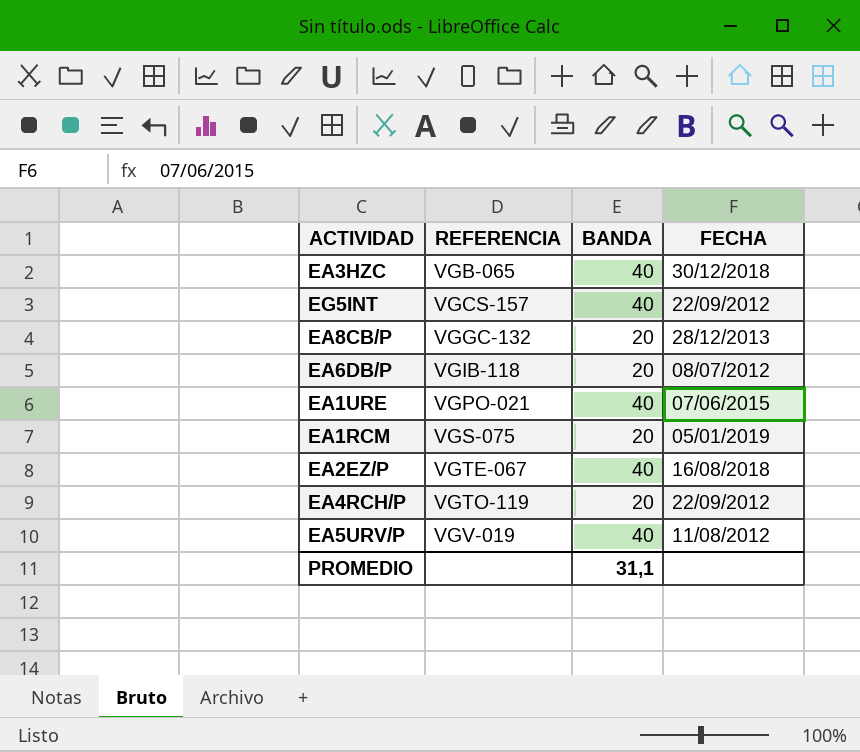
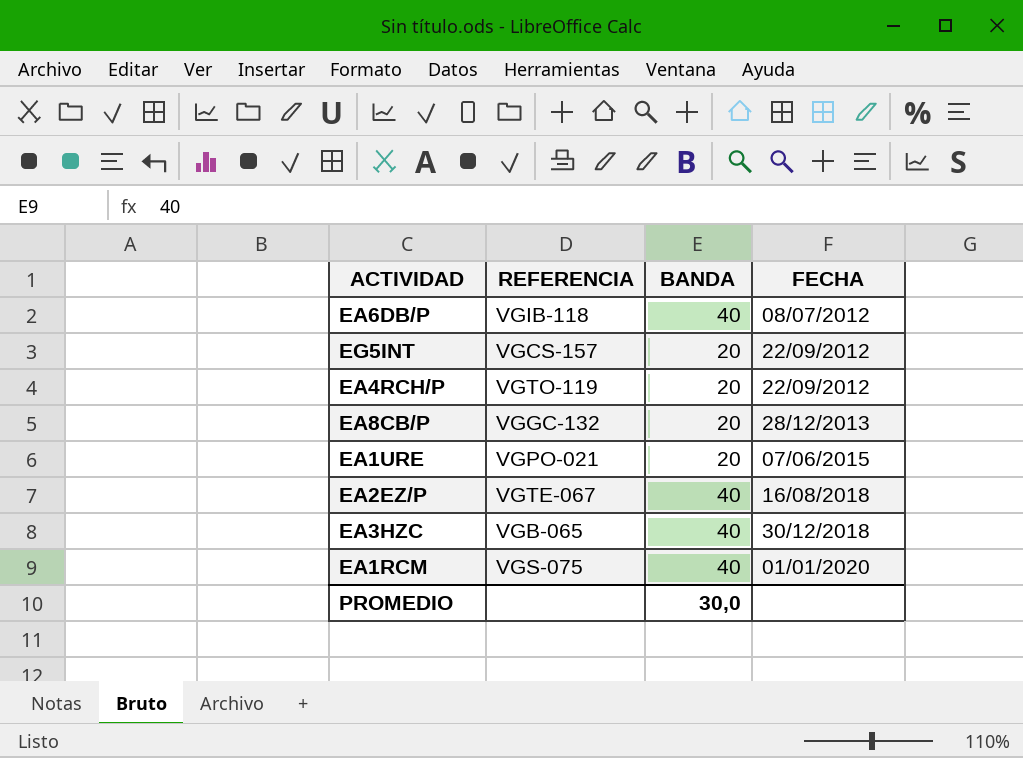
row order: REFERENCIA ascending -> FECHA ascending
row EA5URV/P: VGV-019 | 40 | 11/08/2012 -> none
EA6DB/P | BANDA: 20 -> 40
EG5INT | BANDA: 40 -> 20
EA1URE | BANDA: 40 -> 20
EA1RCM | BANDA: 20 -> 40
EA1RCM | FECHA: 05/01/2019 -> 01/01/2020
PROMEDIO | BANDA: 31,1 -> 30,0

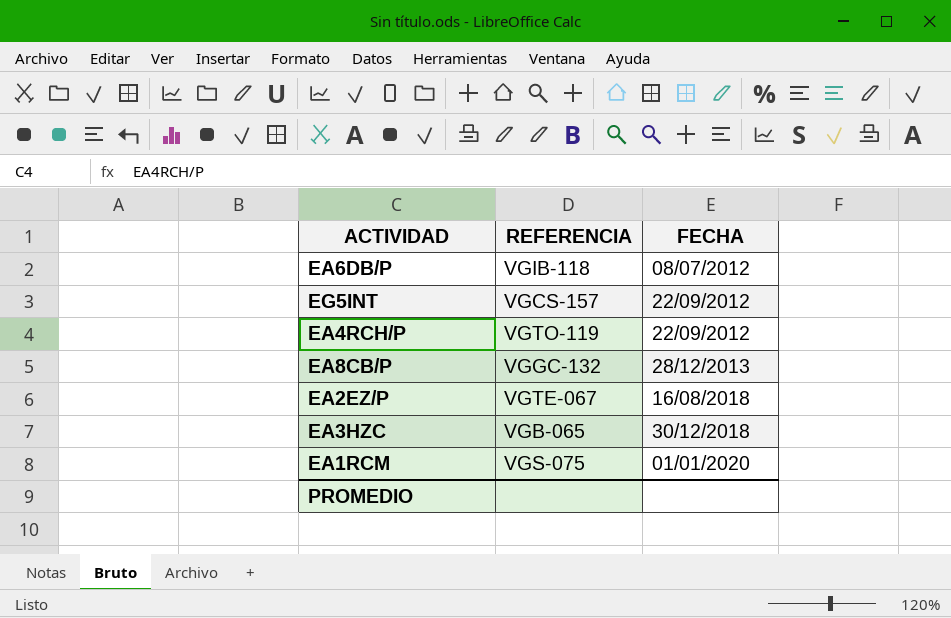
column BANDA | position: 3 -> none
row EA1URE: VGPO-021 | 20 | 07/06/2015 -> none

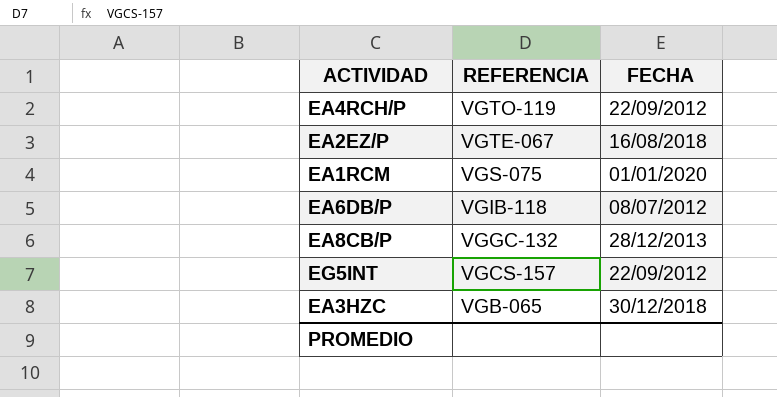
row order: FECHA ascending -> REFERENCIA descending

